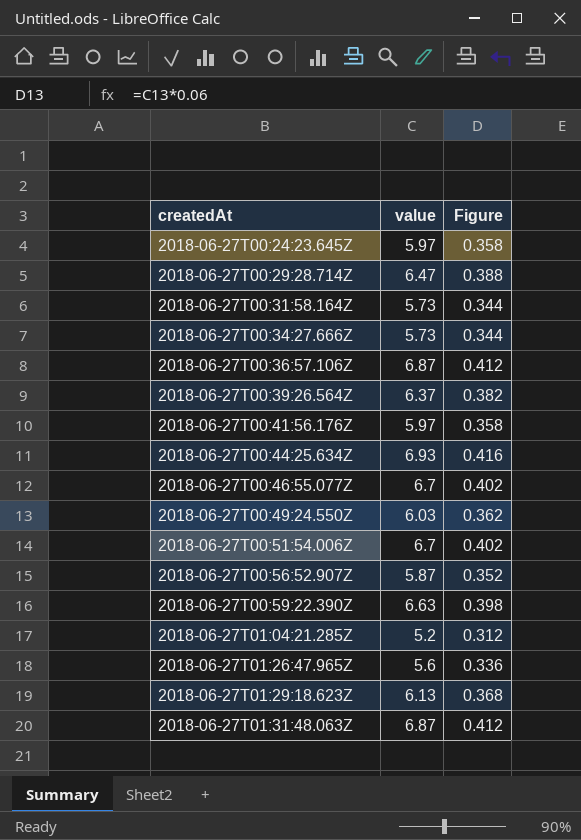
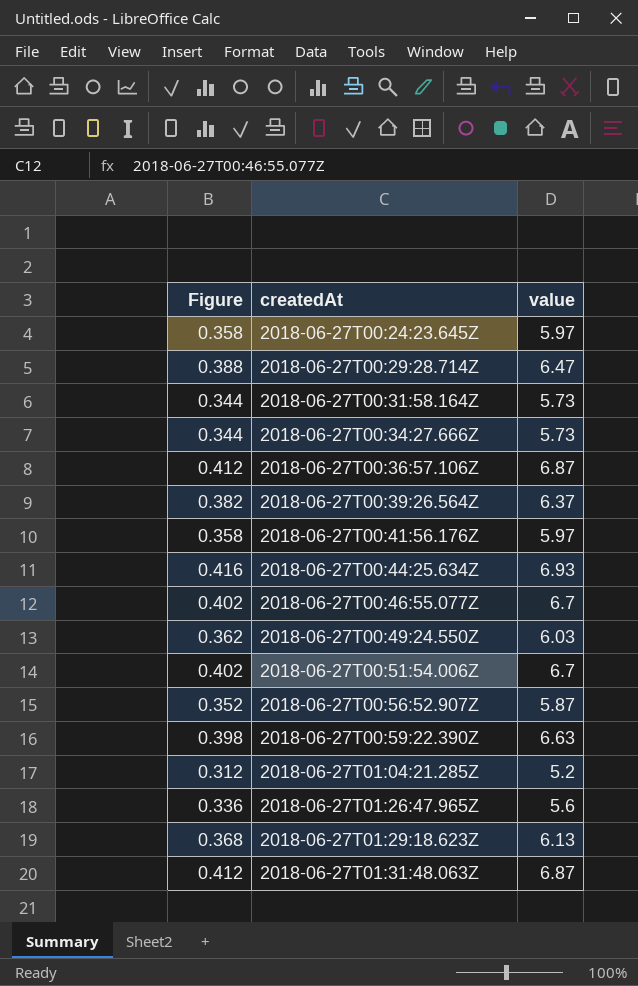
column Figure | position: 3 -> 1

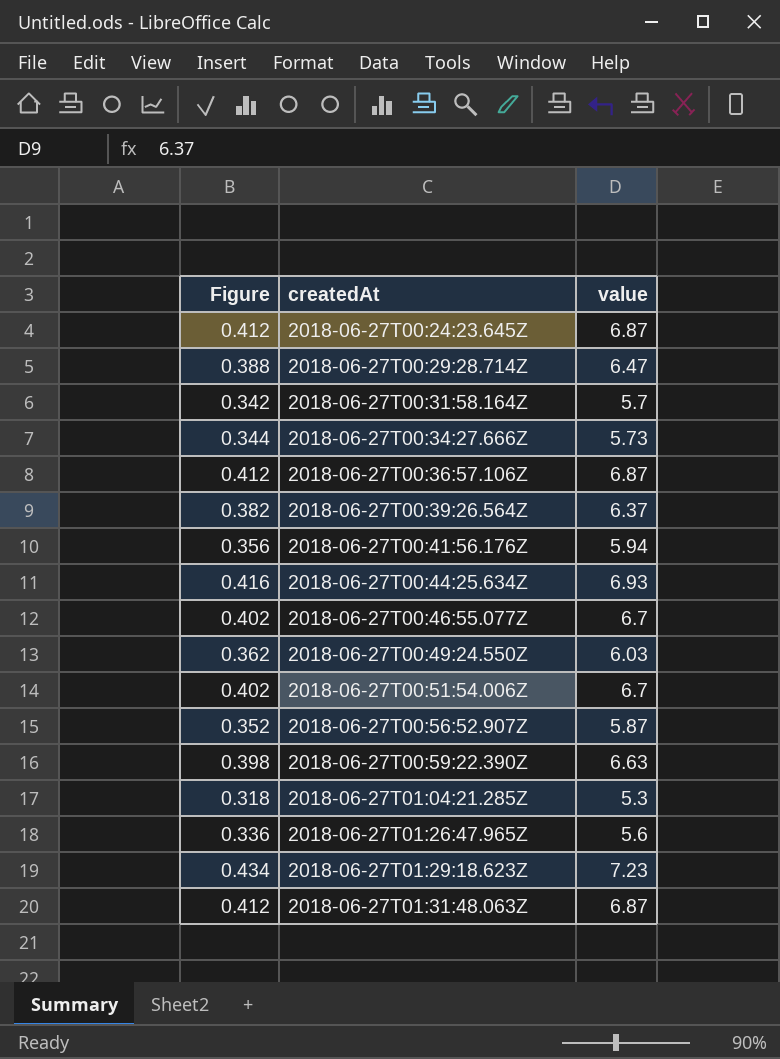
2018-06-27T00:24:23.645Z | Figure: 0.358 -> 0.412
2018-06-27T00:24:23.645Z | value: 5.97 -> 6.87
2018-06-27T00:31:58.164Z | Figure: 0.344 -> 0.342
2018-06-27T00:31:58.164Z | value: 5.73 -> 5.7
2018-06-27T00:41:56.176Z | Figure: 0.358 -> 0.356
2018-06-27T00:41:56.176Z | value: 5.97 -> 5.94
2018-06-27T01:04:21.285Z | Figure: 0.312 -> 0.318
2018-06-27T01:04:21.285Z | value: 5.2 -> 5.3
2018-06-27T01:29:18.623Z | Figure: 0.368 -> 0.434
2018-06-27T01:29:18.623Z | value: 6.13 -> 7.23

